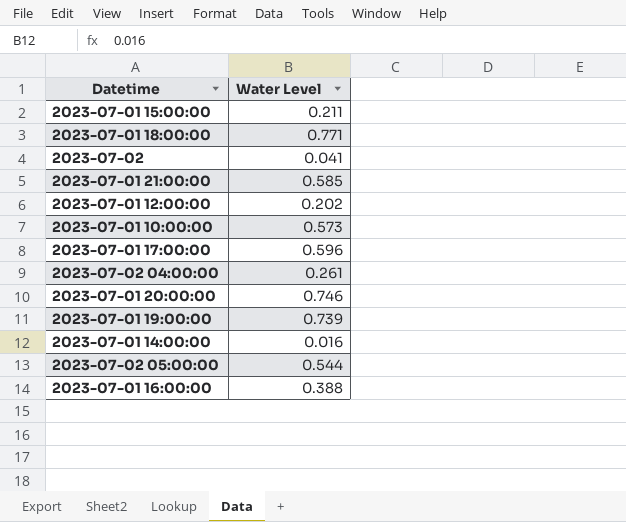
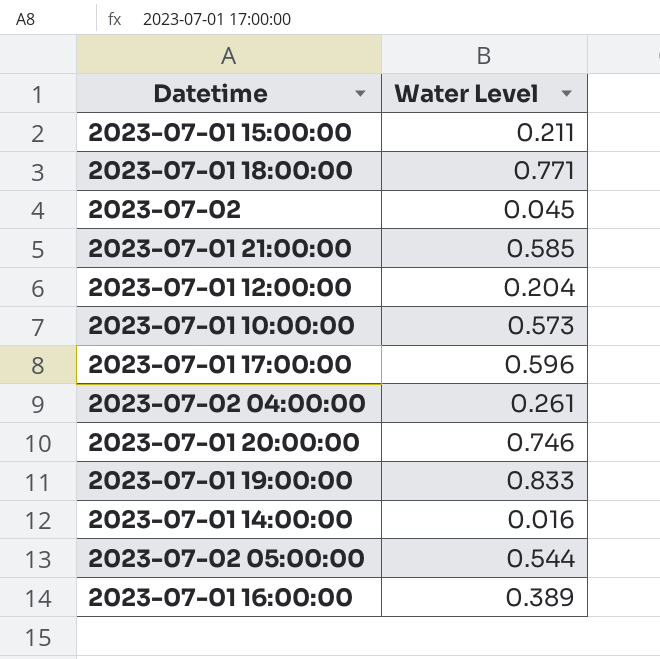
2023-07-02 | Water Level: 0.041 -> 0.045
2023-07-01 12:00:00 | Water Level: 0.202 -> 0.204
2023-07-01 19:00:00 | Water Level: 0.739 -> 0.833
2023-07-01 16:00:00 | Water Level: 0.388 -> 0.389

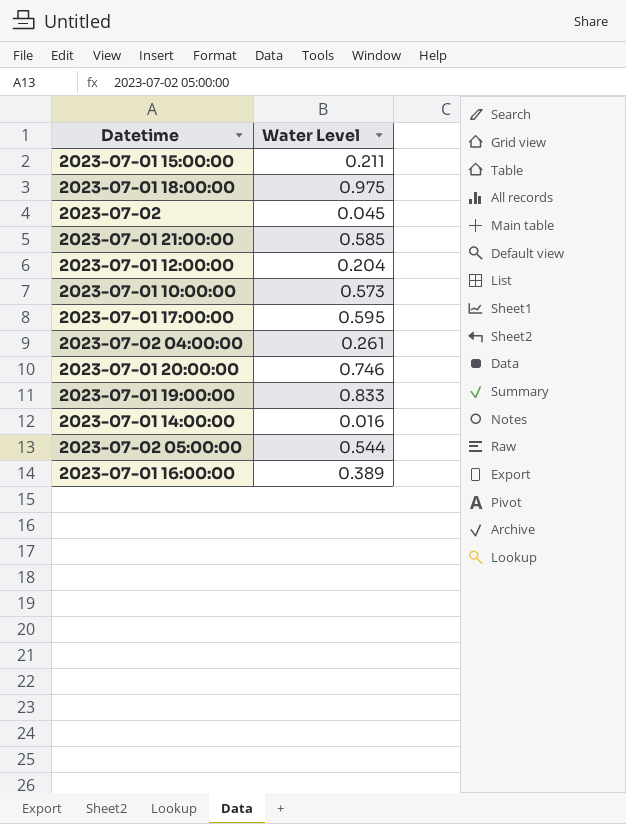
2023-07-01 18:00:00 | Water Level: 0.771 -> 0.975
2023-07-01 17:00:00 | Water Level: 0.596 -> 0.595

